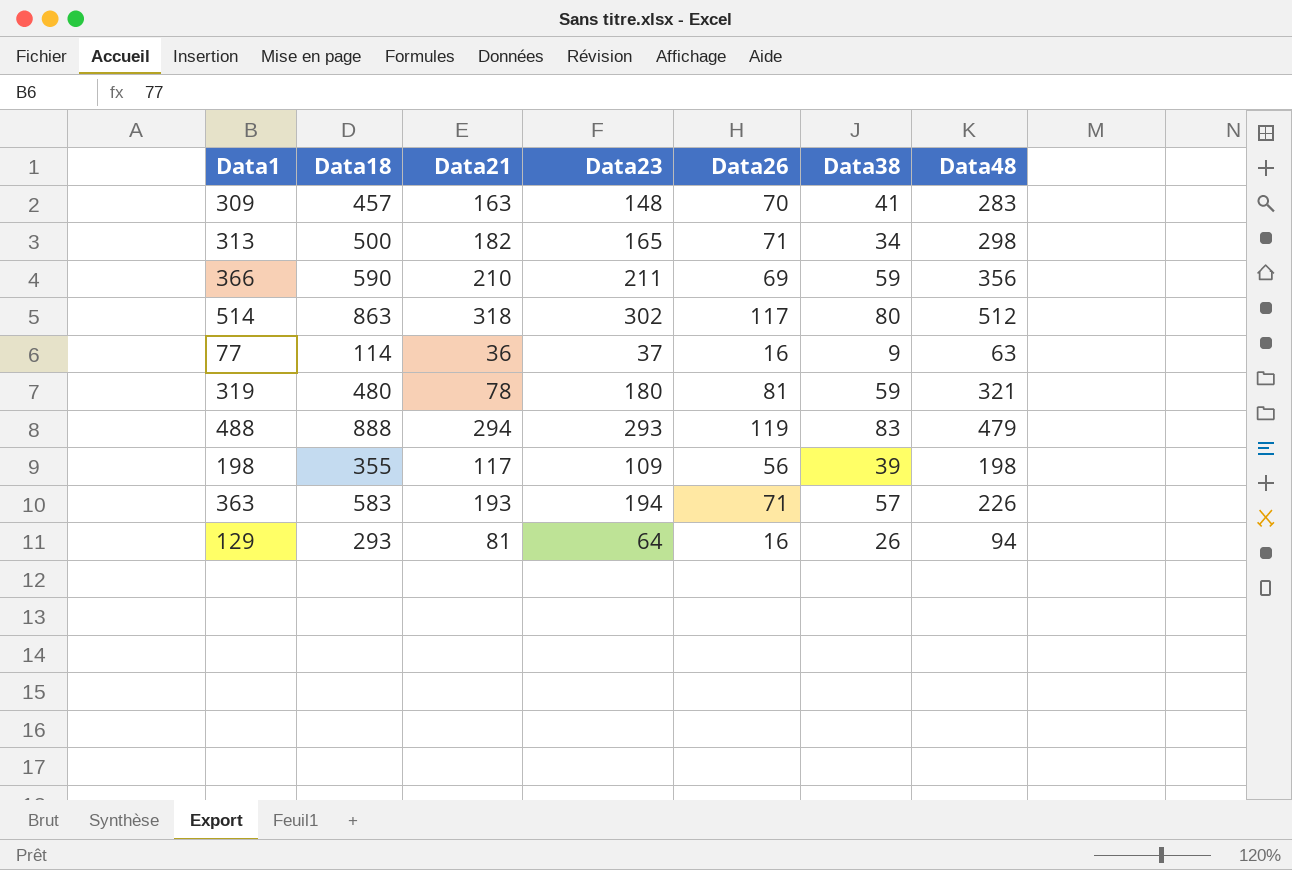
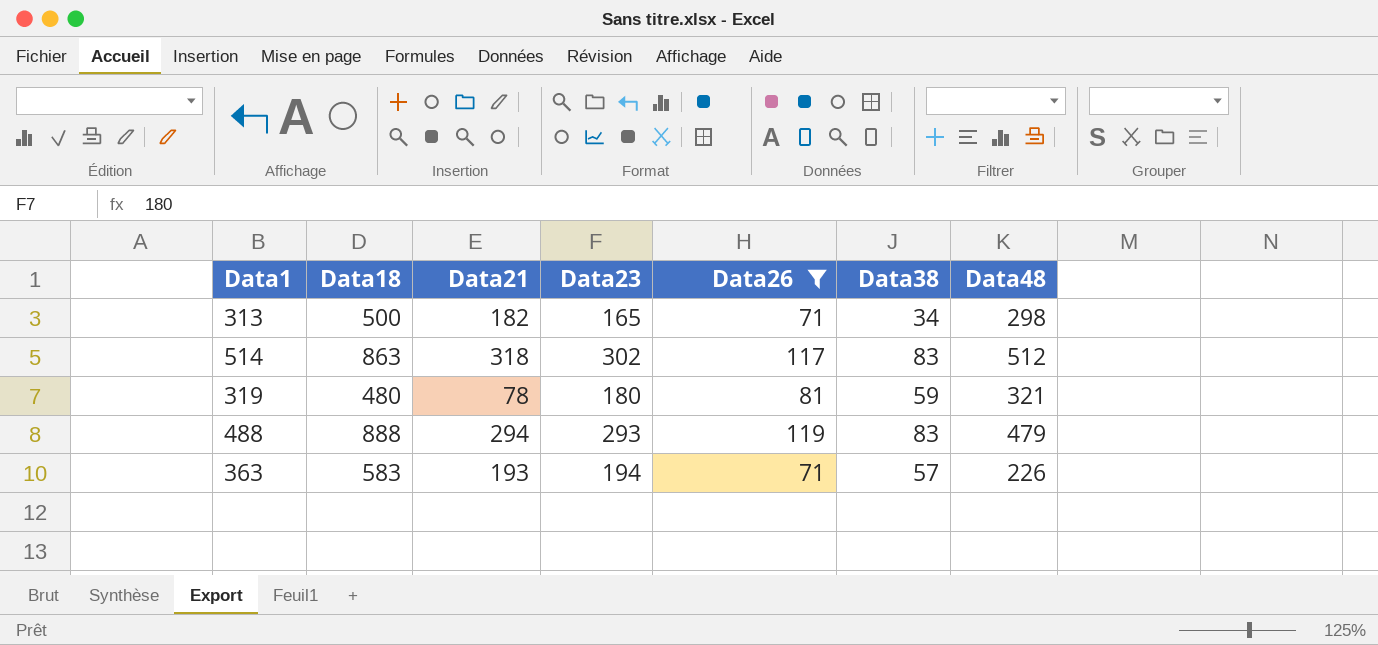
filter: none -> Data26 >= 71
514 | Data38: 80 -> 83

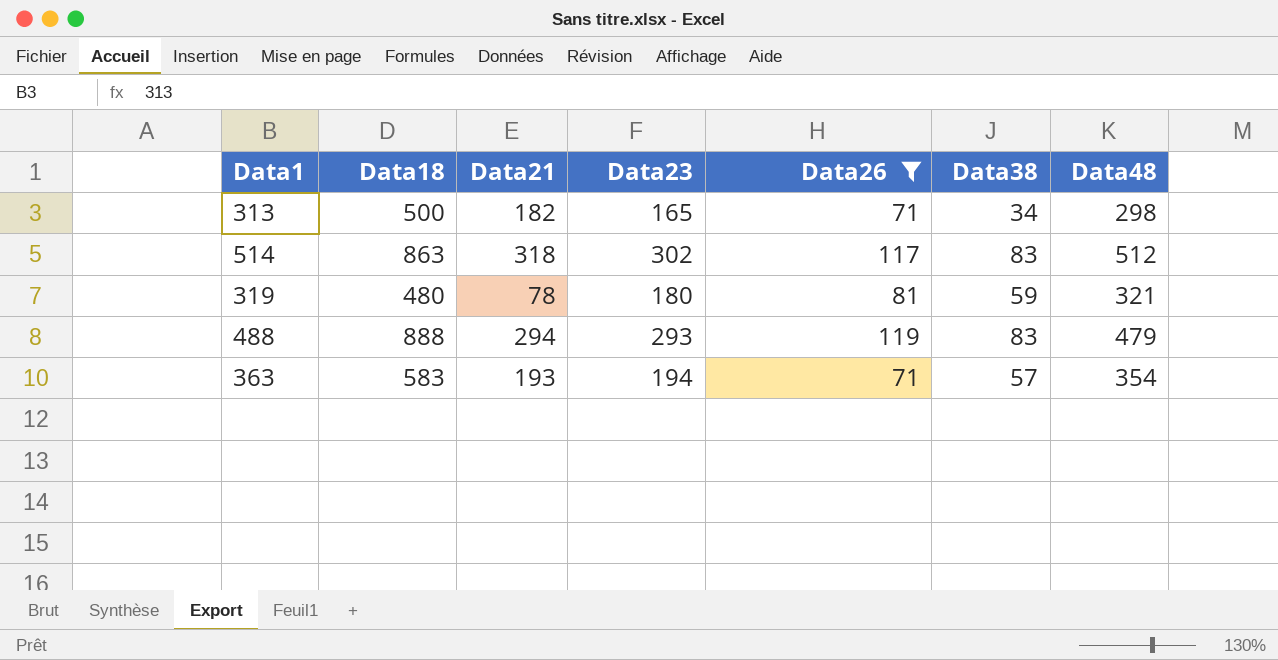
363 | Data48: 226 -> 354

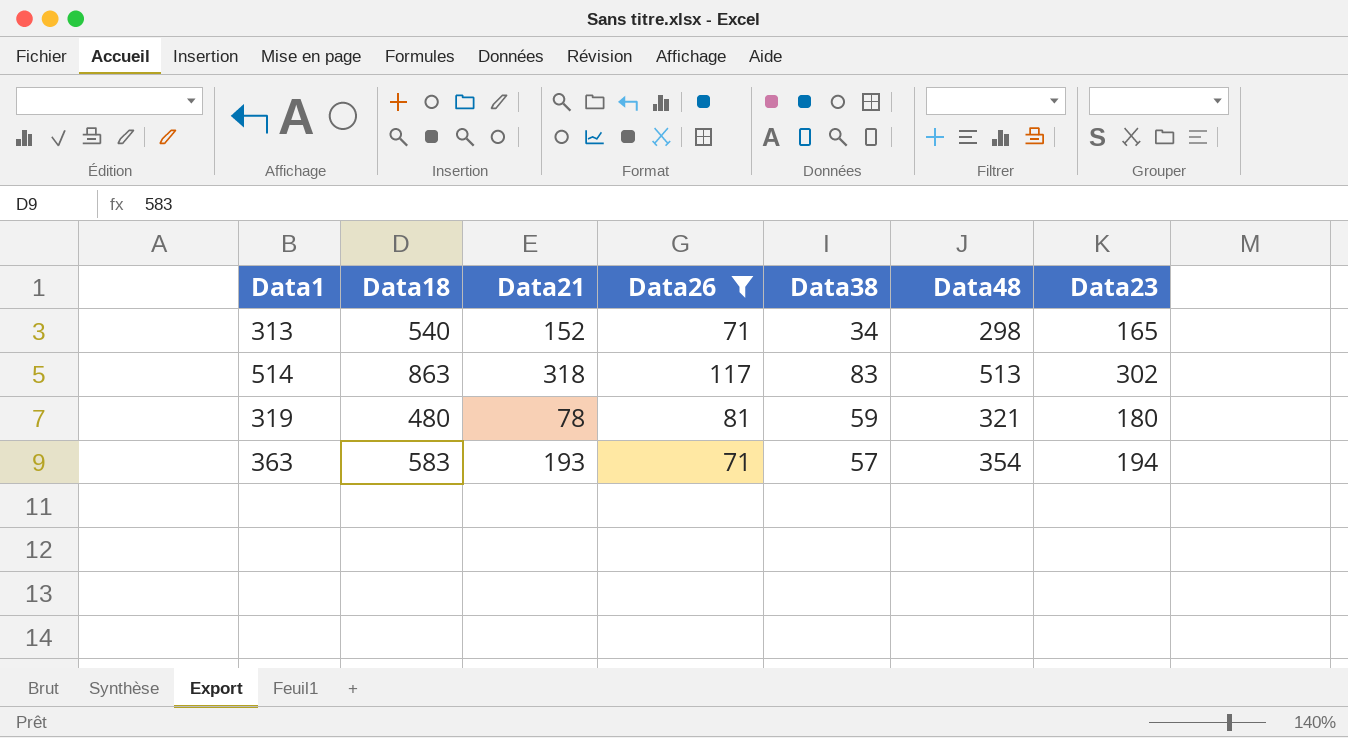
column Data23 | position: 4 -> 7
row 488: 888 | 294 | 293 | 119 | 83 | 479 -> none
313 | Data18: 500 -> 540
313 | Data21: 182 -> 152
514 | Data48: 512 -> 513

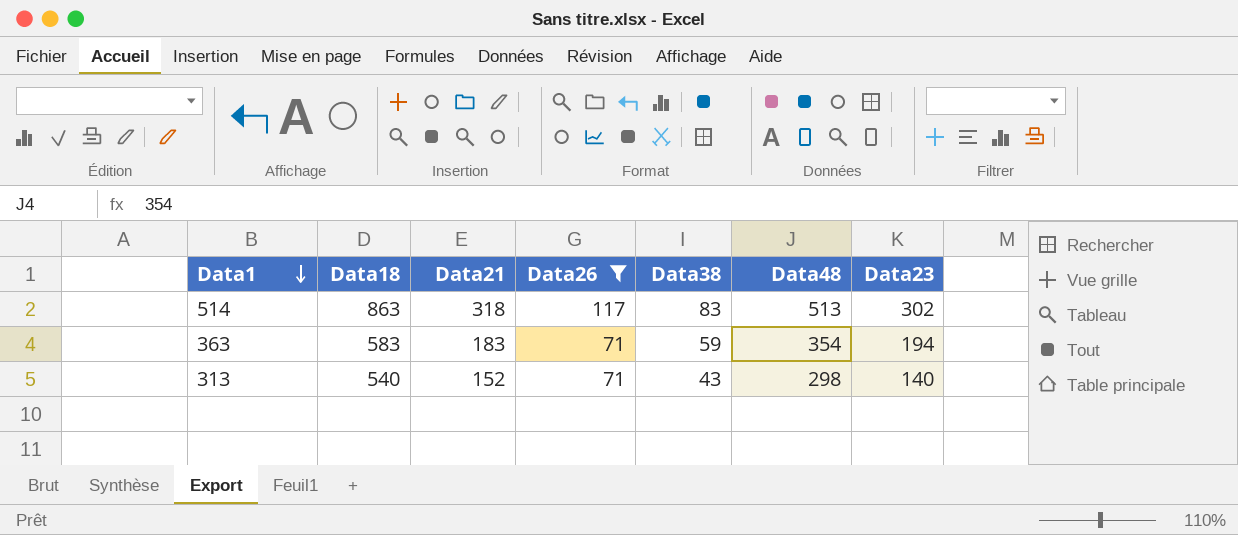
row order: none -> Data1 descending
row 319: 480 | 78 | 81 | 59 | 321 | 180 -> none
363 | Data21: 193 -> 183
363 | Data38: 57 -> 59
313 | Data38: 34 -> 43
313 | Data23: 165 -> 140

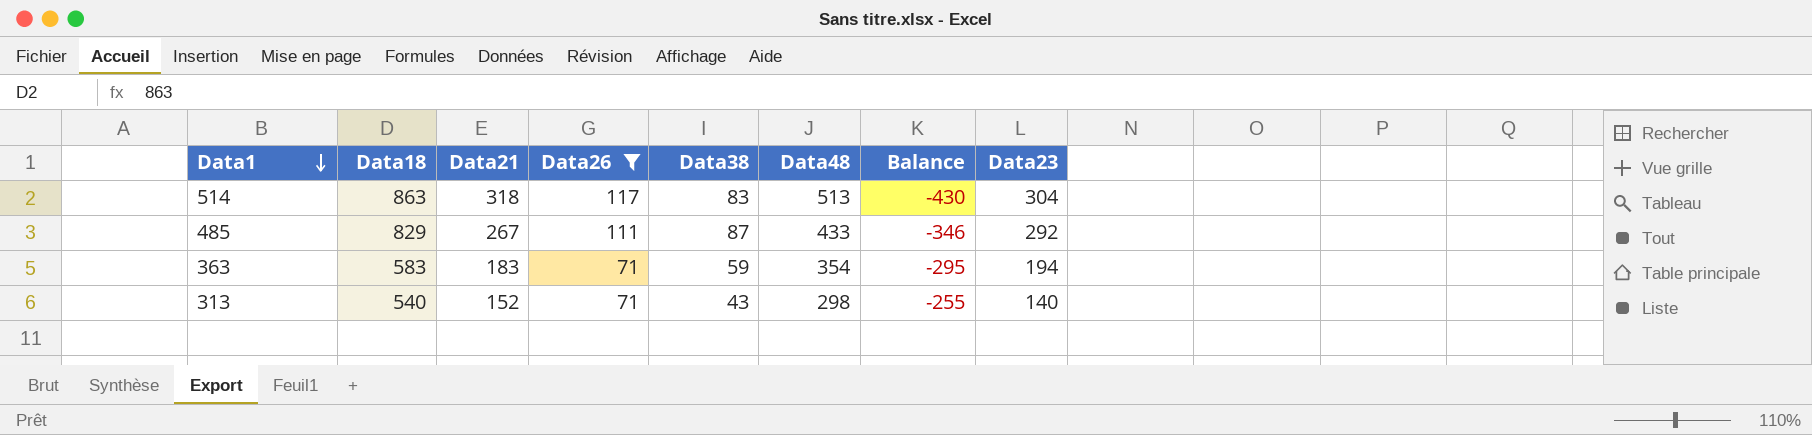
column Balance | formula: none -> [Data38] - [Data48]
514 | Data23: 302 -> 304
row 485: none -> 829 | 267 | 111 | 87 | 433 | -346 | 292

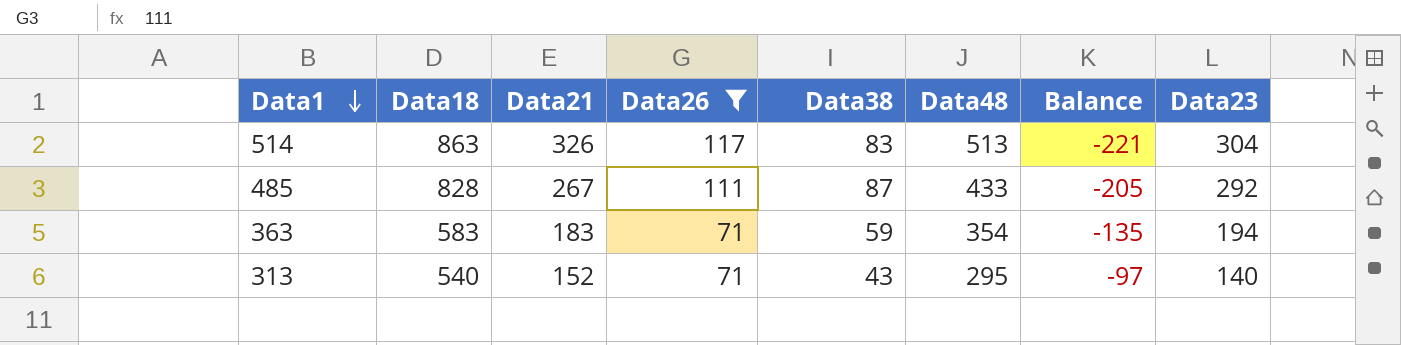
column Balance | formula: [Data38] - [Data48] -> [Data38] - [Data23]
514 | Data21: 318 -> 326
485 | Data18: 829 -> 828
313 | Data48: 298 -> 295

